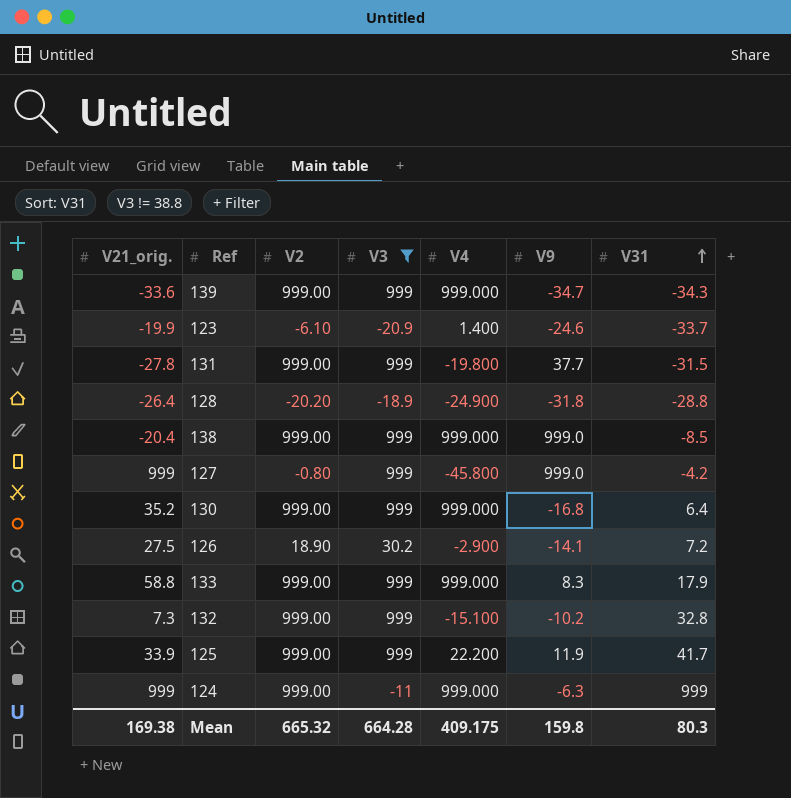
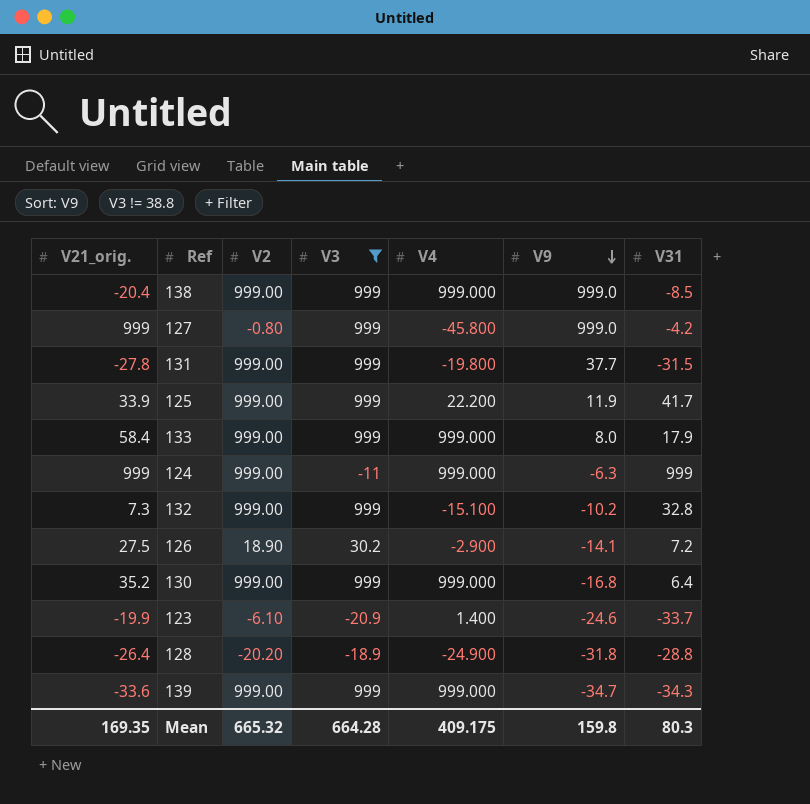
row order: V31 ascending -> V9 descending
133 | V21_orig.: 58.8 -> 58.4
133 | V9: 8.3 -> 8.0
Mean | V21_orig.: 169.38 -> 169.35

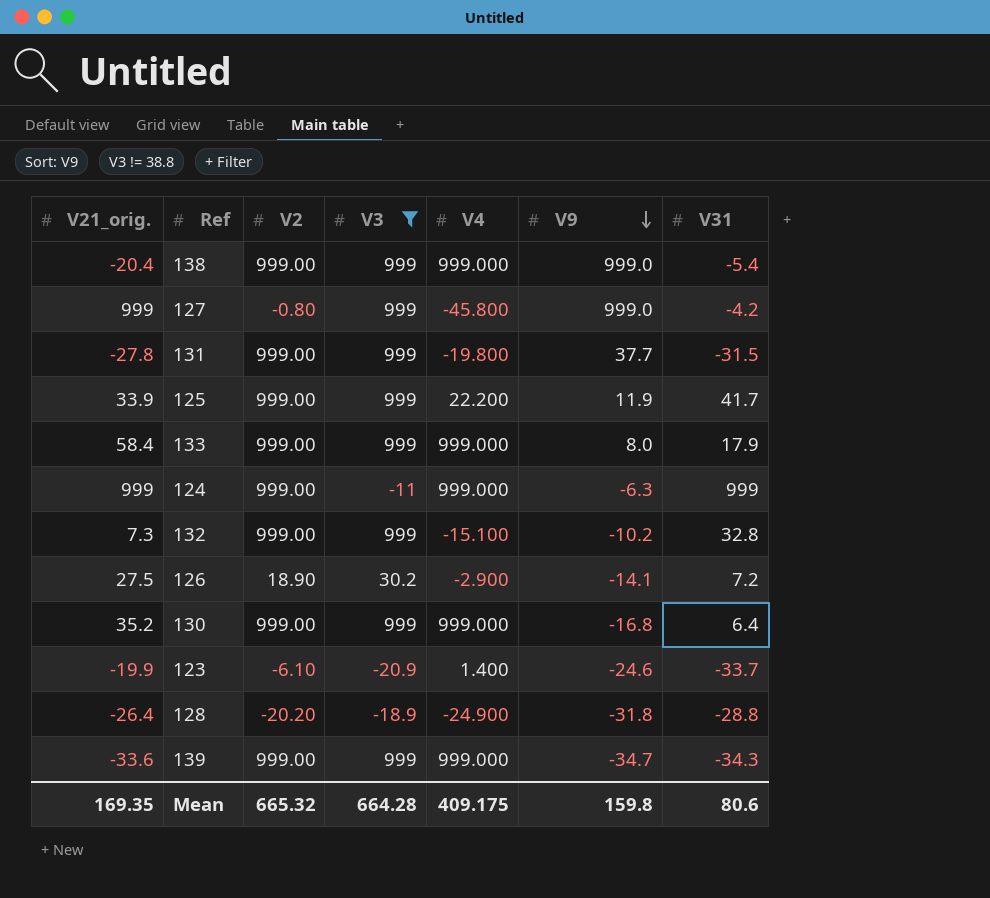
138 | V31: -8.5 -> -5.4
Mean | V31: 80.3 -> 80.6

